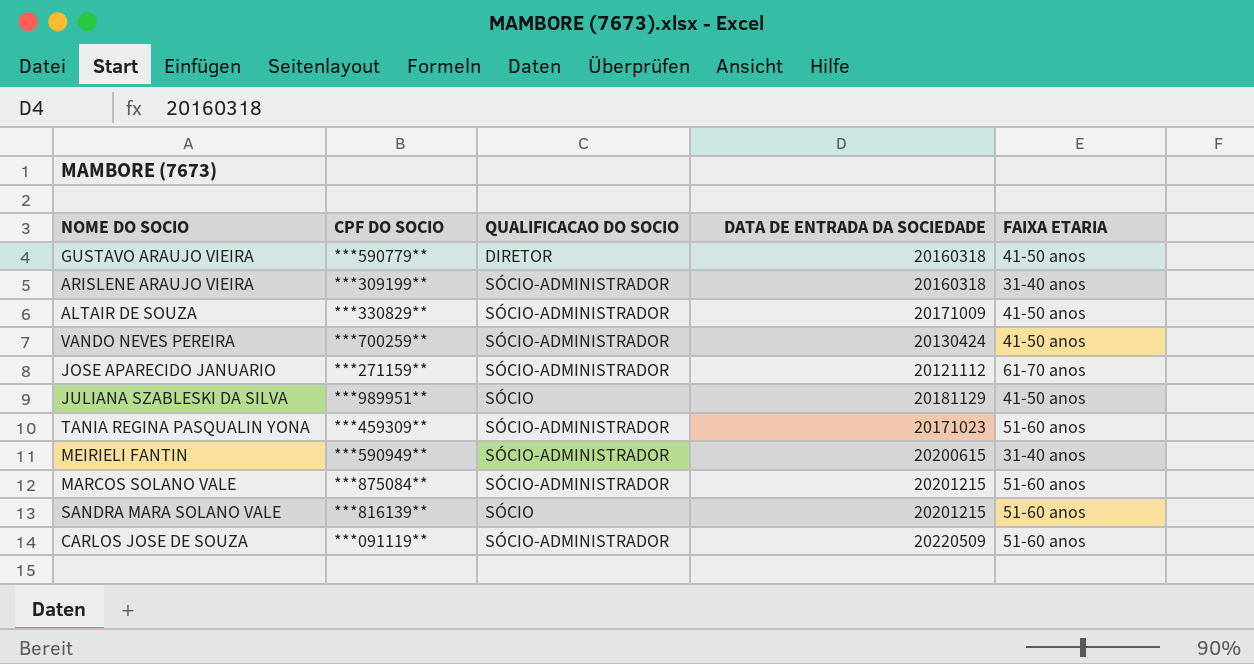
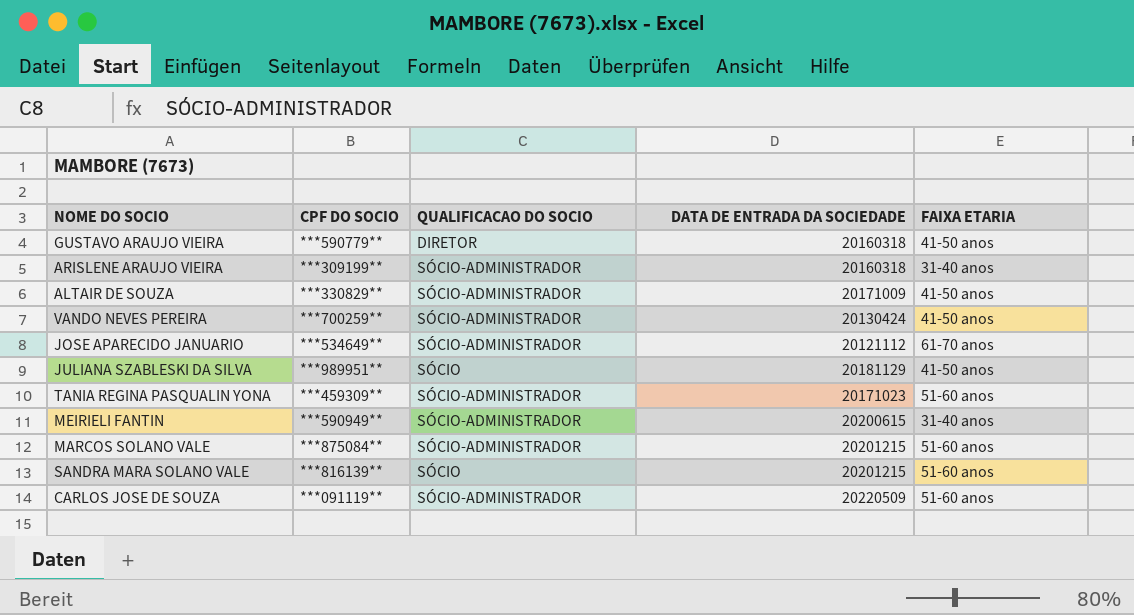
JOSE APARECIDO JANUARIO | CPF DO SOCIO: ***271159** -> ***534649**

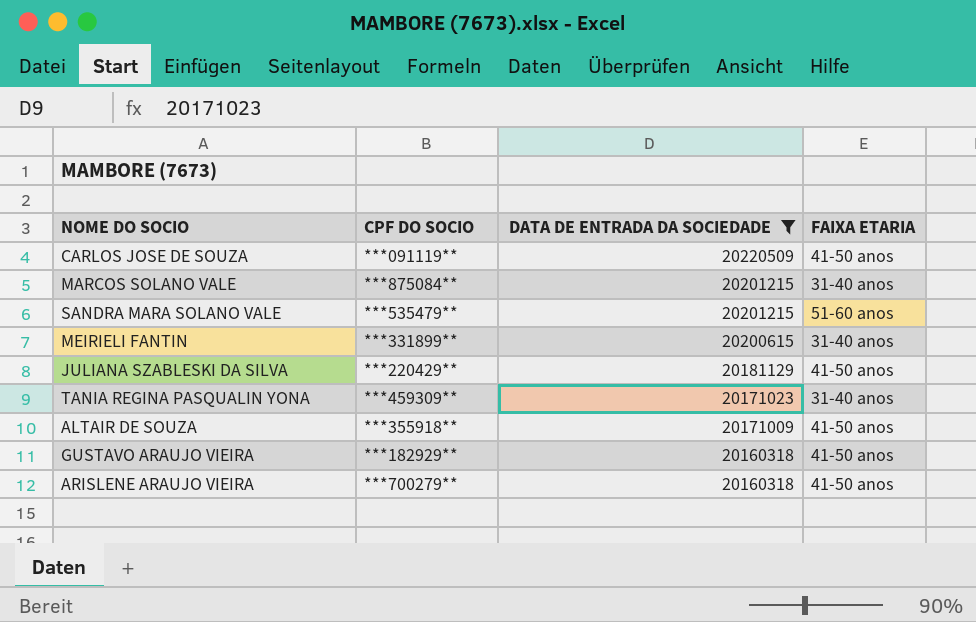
filter: none -> DATA DE ENTRADA DA SOCIEDADE >= 20160318
row order: none -> DATA DE ENTRADA DA SOCIEDADE descending
column QUALIFICACAO DO SOCIO | position: 3 -> none
CARLOS JOSE DE SOUZA | FAIXA ETARIA: 51-60 anos -> 41-50 anos
MARCOS SOLANO VALE | FAIXA ETARIA: 51-60 anos -> 31-40 anos
SANDRA MARA SOLANO VALE | CPF DO SOCIO: ***816139** -> ***535479**
MEIRIELI FANTIN | CPF DO SOCIO: ***590949** -> ***331899**
JULIANA SZABLESKI DA SILVA | CPF DO SOCIO: ***989951** -> ***220429**
TANIA REGINA PASQUALIN YONA | FAIXA ETARIA: 51-60 anos -> 31-40 anos
ALTAIR DE SOUZA | CPF DO SOCIO: ***330829** -> ***355918**
GUSTAVO ARAUJO VIEIRA | CPF DO SOCIO: ***590779** -> ***182929**
ARISLENE ARAUJO VIEIRA | CPF DO SOCIO: ***309199** -> ***700279**
ARISLENE ARAUJO VIEIRA | FAIXA ETARIA: 31-40 anos -> 41-50 anos

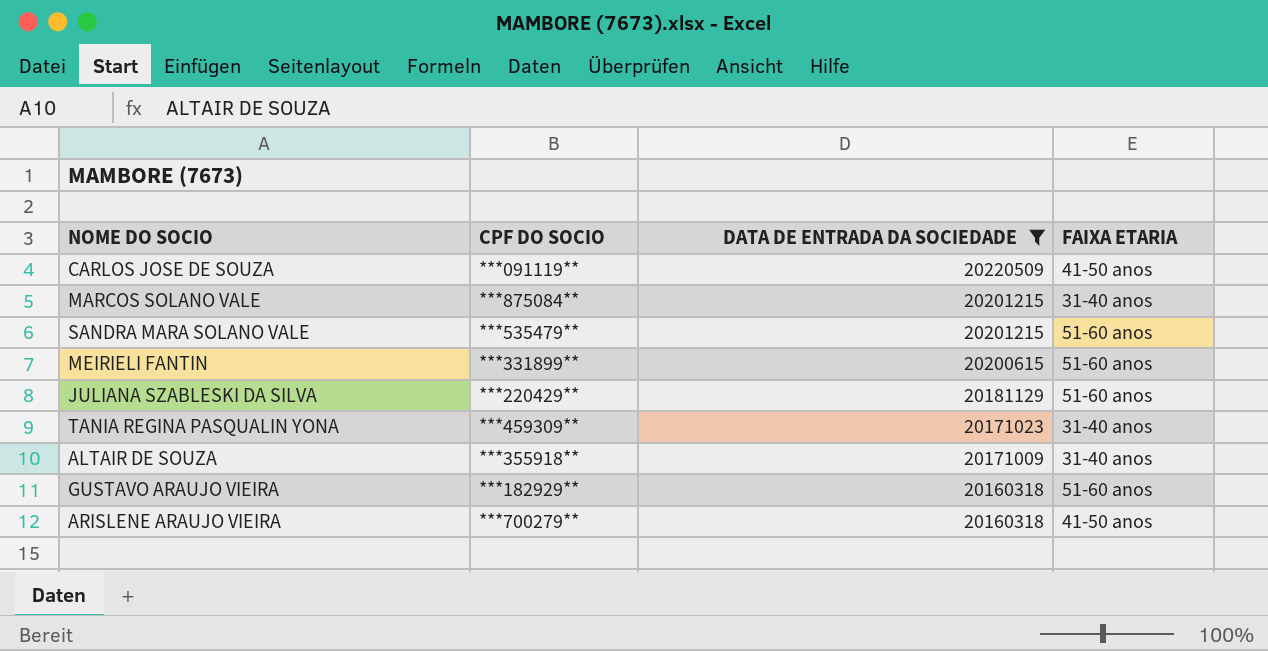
MEIRIELI FANTIN | FAIXA ETARIA: 31-40 anos -> 51-60 anos
JULIANA SZABLESKI DA SILVA | FAIXA ETARIA: 41-50 anos -> 51-60 anos
ALTAIR DE SOUZA | FAIXA ETARIA: 41-50 anos -> 31-40 anos
GUSTAVO ARAUJO VIEIRA | FAIXA ETARIA: 41-50 anos -> 51-60 anos

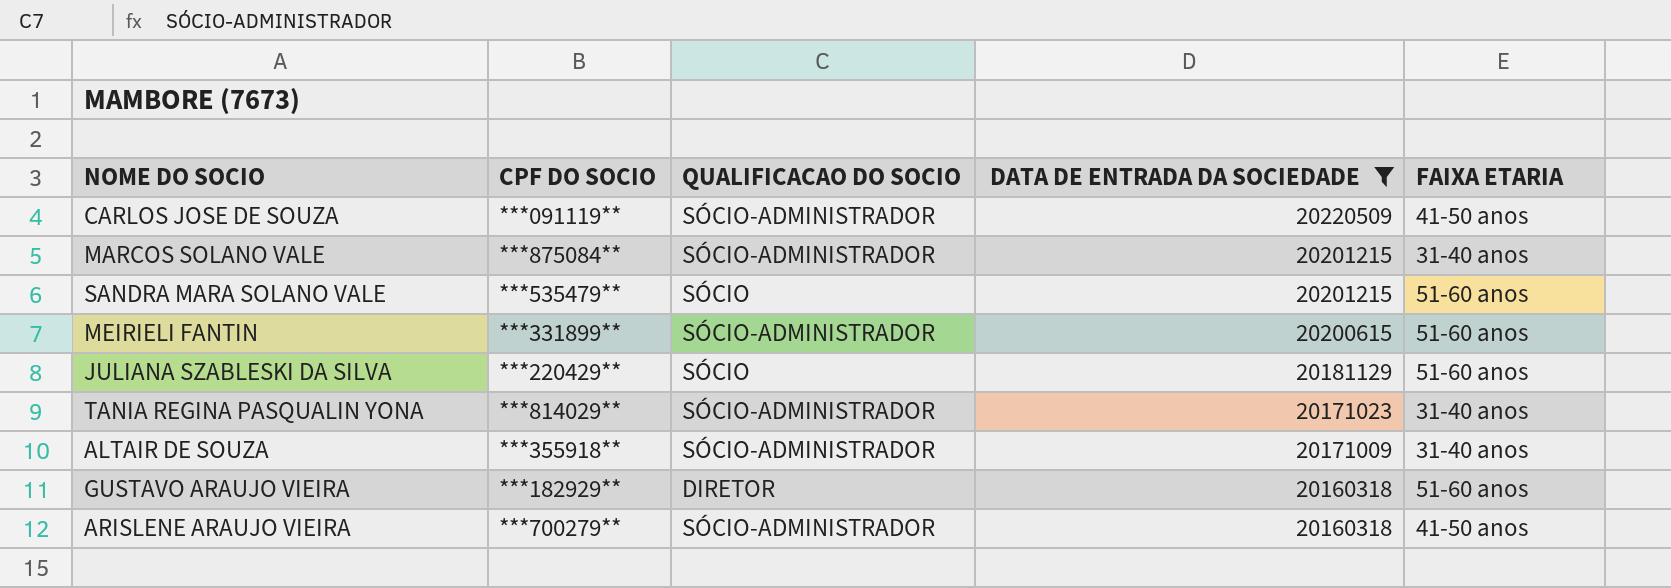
column QUALIFICACAO DO SOCIO | position: none -> 3
TANIA REGINA PASQUALIN YONA | CPF DO SOCIO: ***459309** -> ***814029**

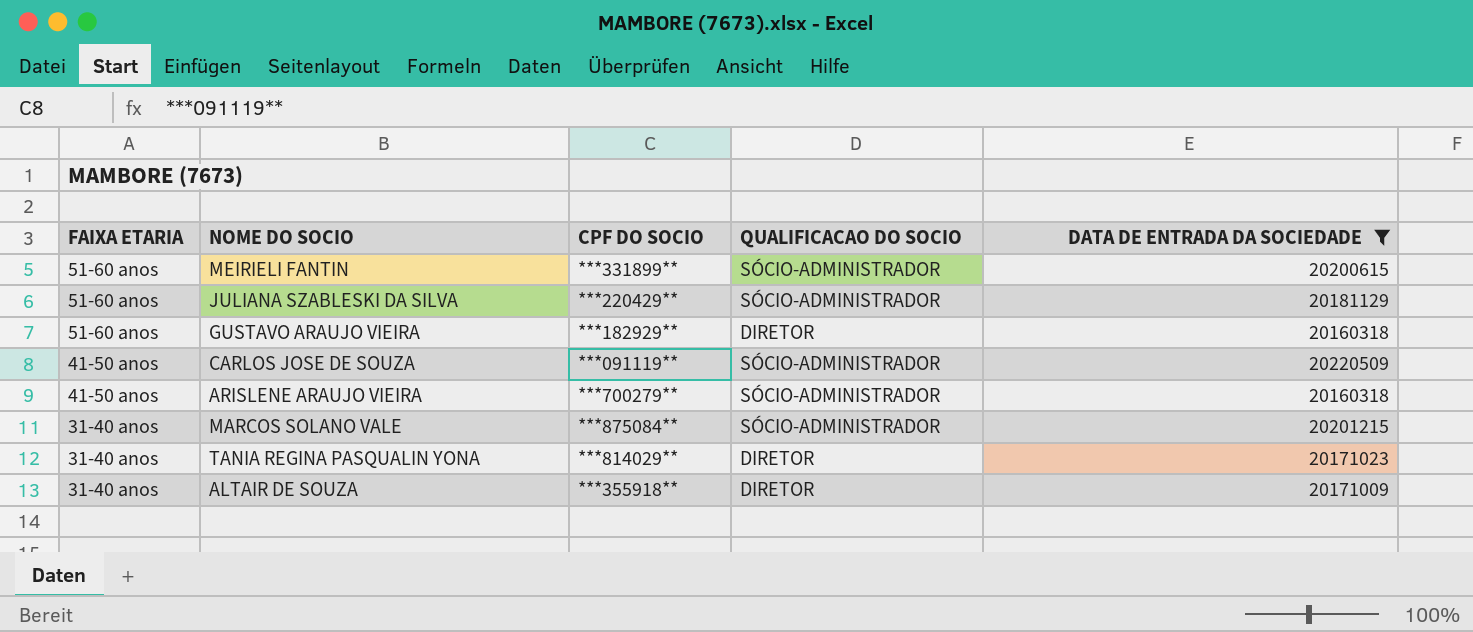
row order: DATA DE ENTRADA DA SOCIEDADE descending -> FAIXA ETARIA descending
column FAIXA ETARIA | position: 5 -> 1
row SANDRA MARA SOLANO VALE: ***535479** | SÓCIO | 20201215 | 51-60 anos -> none
JULIANA SZABLESKI DA SILVA | QUALIFICACAO DO SOCIO: SÓCIO -> SÓCIO-ADMINISTRADOR
TANIA REGINA PASQUALIN YONA | QUALIFICACAO DO SOCIO: SÓCIO-ADMINISTRADOR -> DIRETOR
ALTAIR DE SOUZA | QUALIFICACAO DO SOCIO: SÓCIO-ADMINISTRADOR -> DIRETOR

